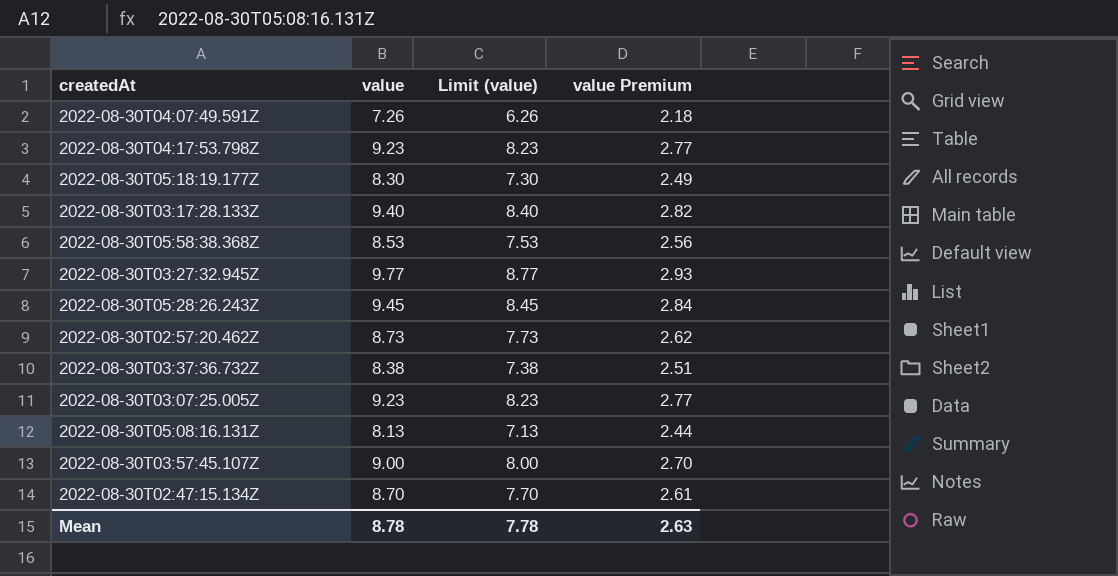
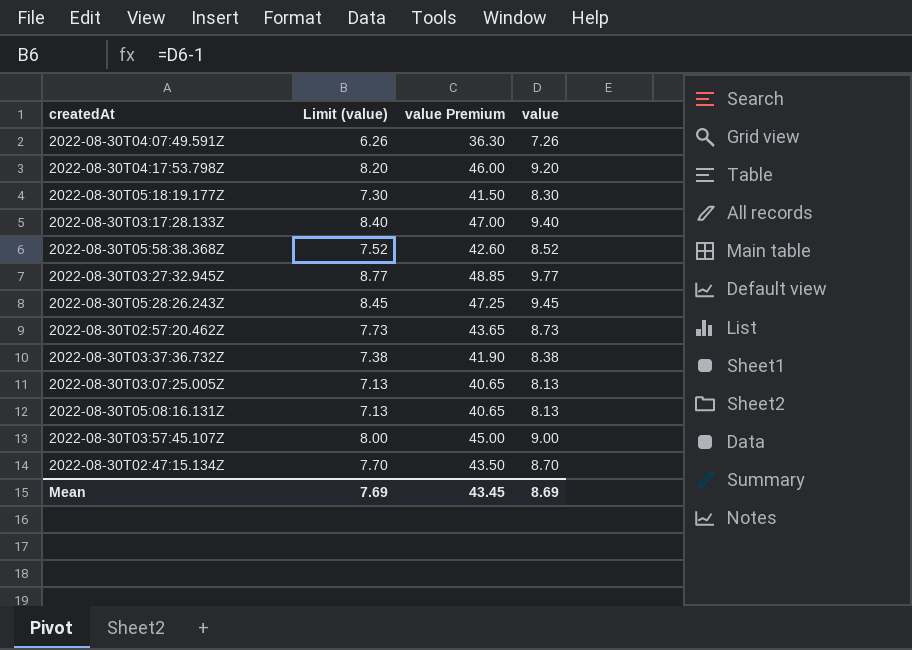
column value Premium | formula: [value] * 0.3 -> [value] * 5
column value | position: 2 -> 4
2022-08-30T04:17:53.798Z | Limit (value): 8.23 -> 8.20
2022-08-30T04:17:53.798Z | value: 9.23 -> 9.20
2022-08-30T05:58:38.368Z | Limit (value): 7.53 -> 7.52
2022-08-30T05:58:38.368Z | value: 8.53 -> 8.52
2022-08-30T03:07:25.005Z | Limit (value): 8.23 -> 7.13
2022-08-30T03:07:25.005Z | value: 9.23 -> 8.13
Mean | Limit (value): 7.78 -> 7.69
Mean | value Premium: 2.63 -> 43.45
Mean | value: 8.78 -> 8.69

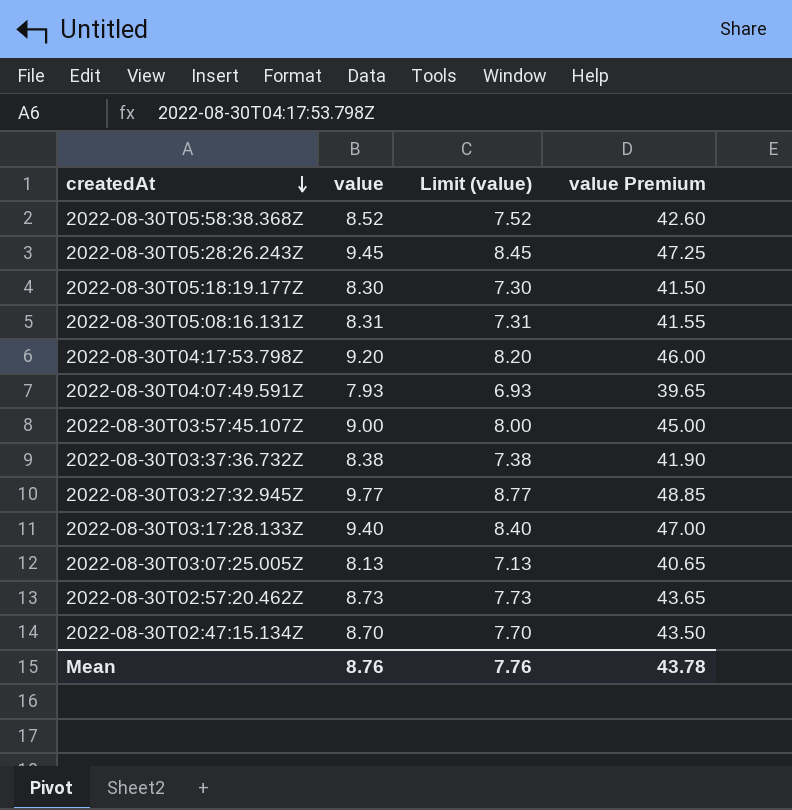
row order: none -> createdAt descending
column value | position: 4 -> 2
2022-08-30T05:08:16.131Z | value: 8.13 -> 8.31
2022-08-30T05:08:16.131Z | Limit (value): 7.13 -> 7.31
2022-08-30T05:08:16.131Z | value Premium: 40.65 -> 41.55
2022-08-30T04:07:49.591Z | value: 7.26 -> 7.93
2022-08-30T04:07:49.591Z | Limit (value): 6.26 -> 6.93
2022-08-30T04:07:49.591Z | value Premium: 36.30 -> 39.65
Mean | value: 8.69 -> 8.76
Mean | Limit (value): 7.69 -> 7.76
Mean | value Premium: 43.45 -> 43.78

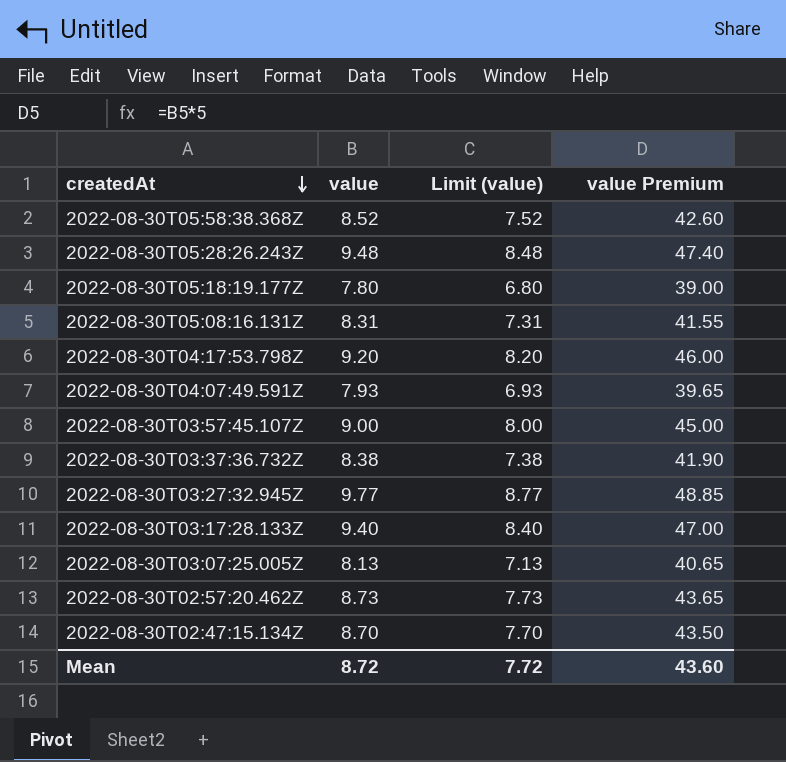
2022-08-30T05:28:26.243Z | value: 9.45 -> 9.48
2022-08-30T05:28:26.243Z | Limit (value): 8.45 -> 8.48
2022-08-30T05:28:26.243Z | value Premium: 47.25 -> 47.40
2022-08-30T05:18:19.177Z | value: 8.30 -> 7.80
2022-08-30T05:18:19.177Z | Limit (value): 7.30 -> 6.80
2022-08-30T05:18:19.177Z | value Premium: 41.50 -> 39.00
Mean | value: 8.76 -> 8.72
Mean | Limit (value): 7.76 -> 7.72
Mean | value Premium: 43.78 -> 43.60

